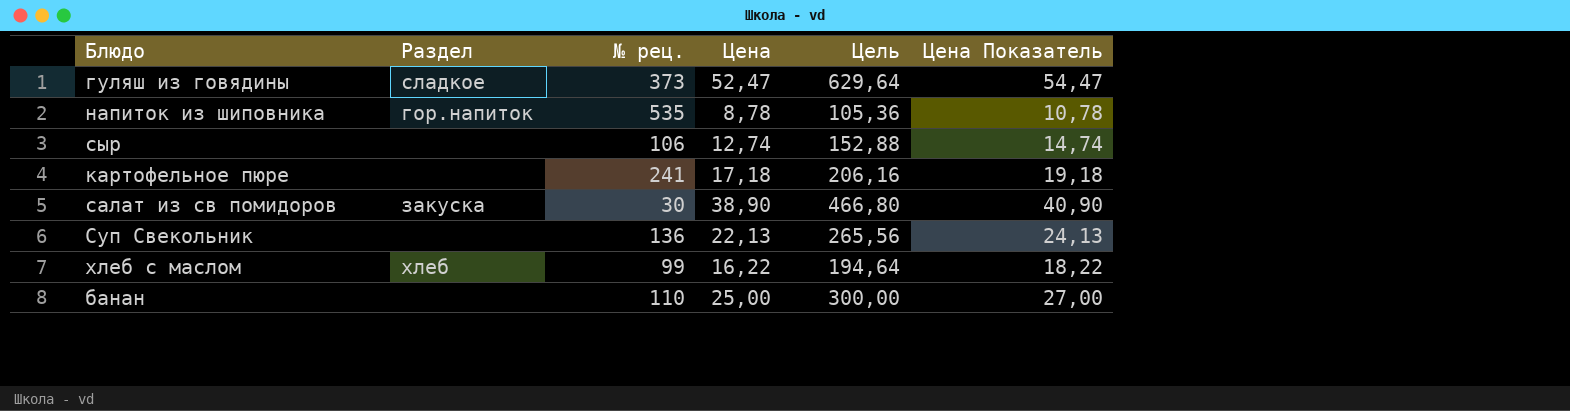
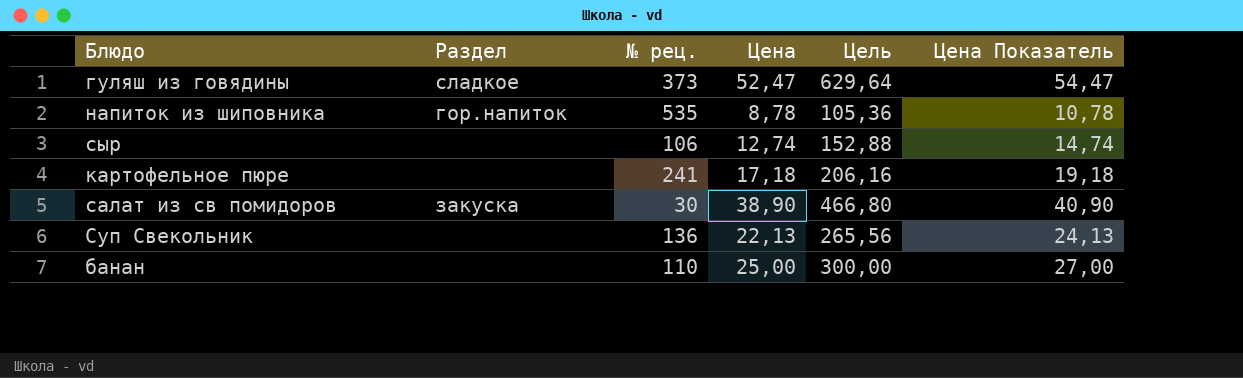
row хлеб с маслом: хлеб | 99 | 16,22 | 194,64 | 18,22 -> none

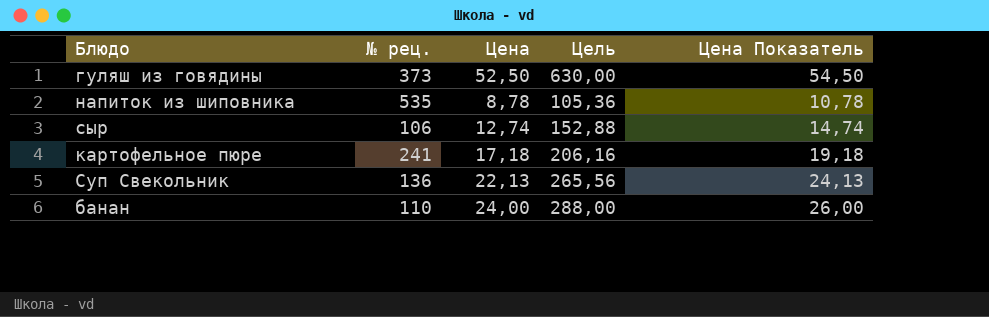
column Раздел | position: 2 -> none
row салат из св помидоров: закуска | 30 | 38,90 | 466,80 | 40,90 -> none
гуляш из говядины | Цена: 52,47 -> 52,50
гуляш из говядины | Цель: 629,64 -> 630,00
гуляш из говядины | Цена Показатель: 54,47 -> 54,50
банан | Цена: 25,00 -> 24,00
банан | Цель: 300,00 -> 288,00
банан | Цена Показатель: 27,00 -> 26,00

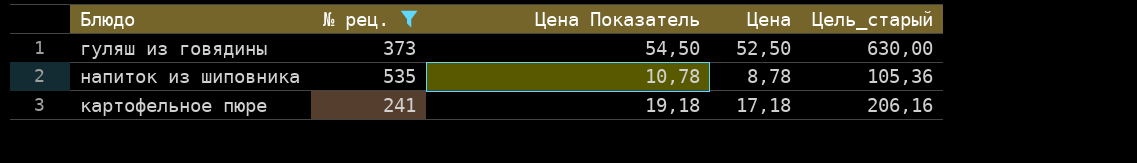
filter: none -> № рец. >= 241
column Цена Показатель | position: 5 -> 3
column name: Цель -> Цель_старый

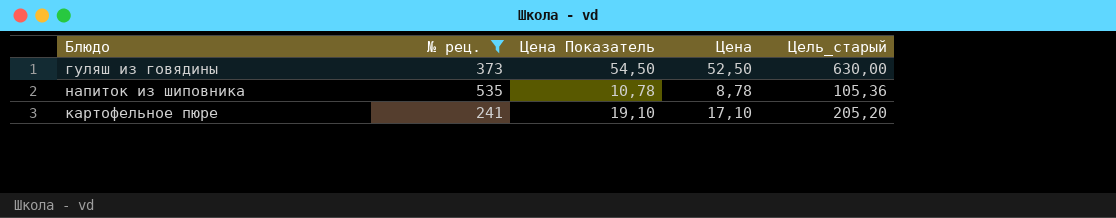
картофельное пюре | Цена Показатель: 19,18 -> 19,10
картофельное пюре | Цена: 17,18 -> 17,10
картофельное пюре | Цель_старый: 206,16 -> 205,20

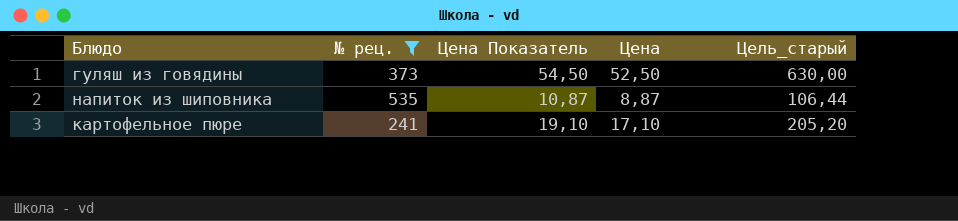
напиток из шиповника | Цена Показатель: 10,78 -> 10,87
напиток из шиповника | Цена: 8,78 -> 8,87
напиток из шиповника | Цель_старый: 105,36 -> 106,44

